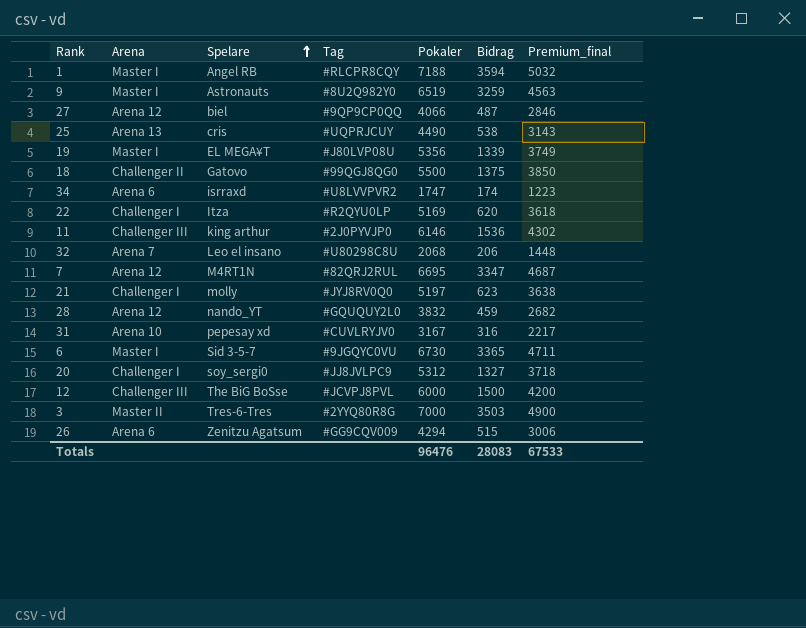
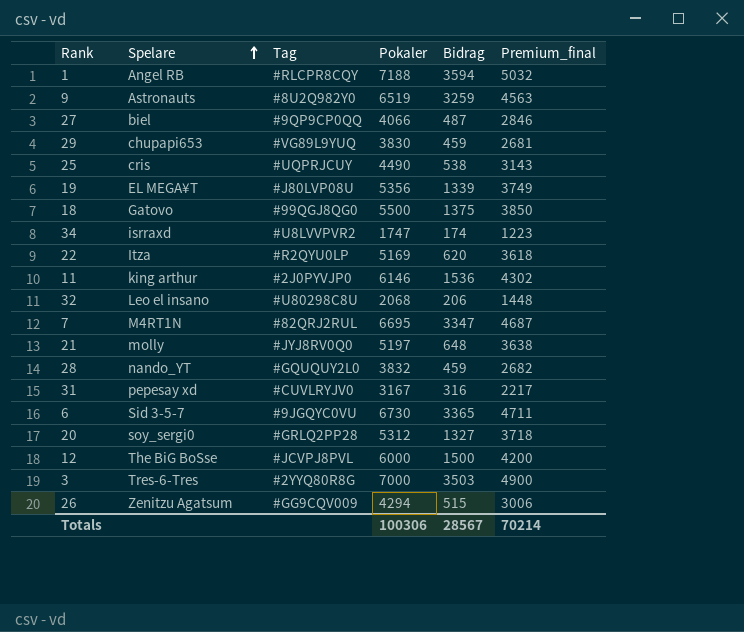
column Arena | position: 2 -> none
row 29: none -> chupapi653 | #VG89L9YUQ | 3830 | 459 | 2681
21 | Bidrag: 623 -> 648
20 | Tag: #JJ8JVLPC9 -> #GRLQ2PP28
Totals | Pokaler: 96476 -> 100306
Totals | Bidrag: 28083 -> 28567
Totals | Premium_final: 67533 -> 70214

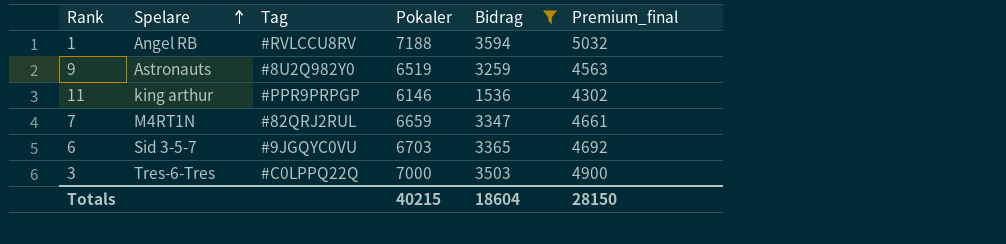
filter: none -> Bidrag >= 1536
1 | Tag: #RLCPR8CQY -> #RVLCCU8RV
11 | Tag: #2J0PYVJP0 -> #PPR9PRPGP
7 | Pokaler: 6695 -> 6659
7 | Premium_final: 4687 -> 4661
6 | Pokaler: 6730 -> 6703
6 | Premium_final: 4711 -> 4692
3 | Tag: #2YYQ80R8G -> #C0LPPQ22Q
Totals | Pokaler: 100306 -> 40215
Totals | Bidrag: 28567 -> 18604
Totals | Premium_final: 70214 -> 28150

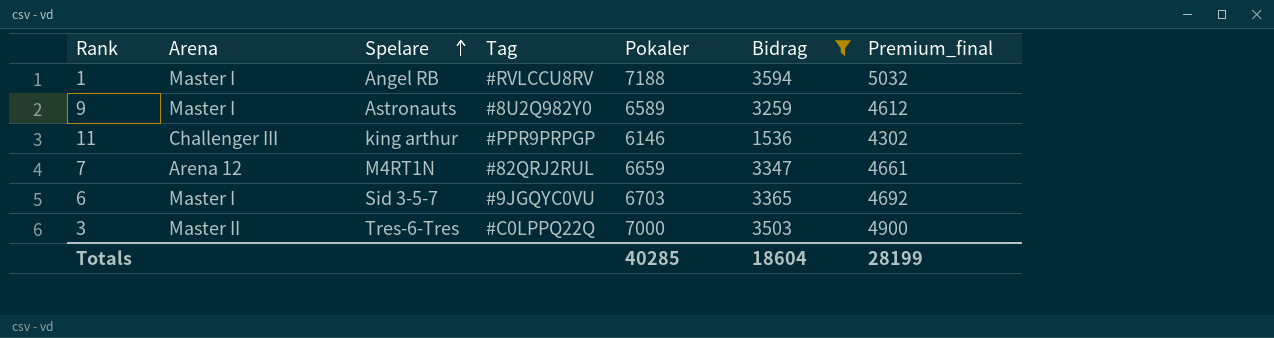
column Arena | position: none -> 2
9 | Pokaler: 6519 -> 6589
9 | Premium_final: 4563 -> 4612
Totals | Pokaler: 40215 -> 40285
Totals | Premium_final: 28150 -> 28199

